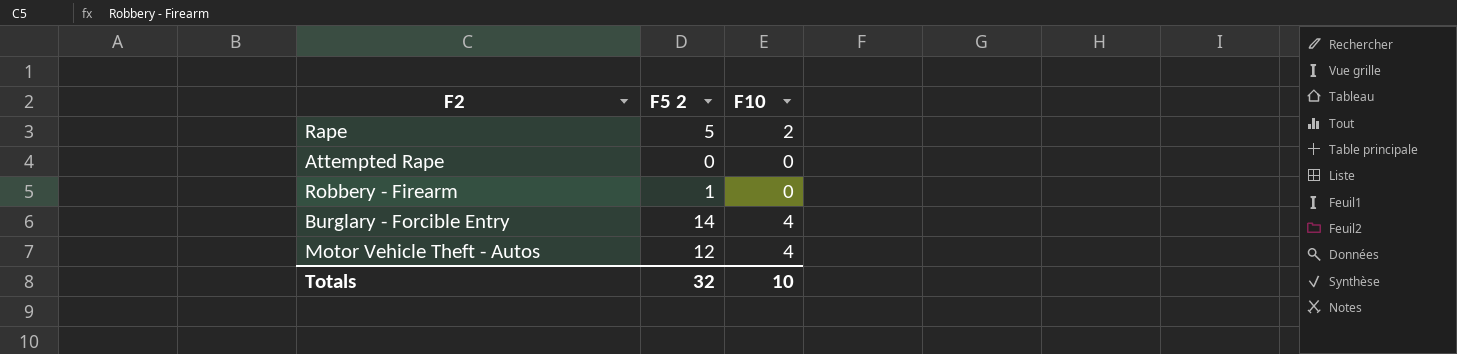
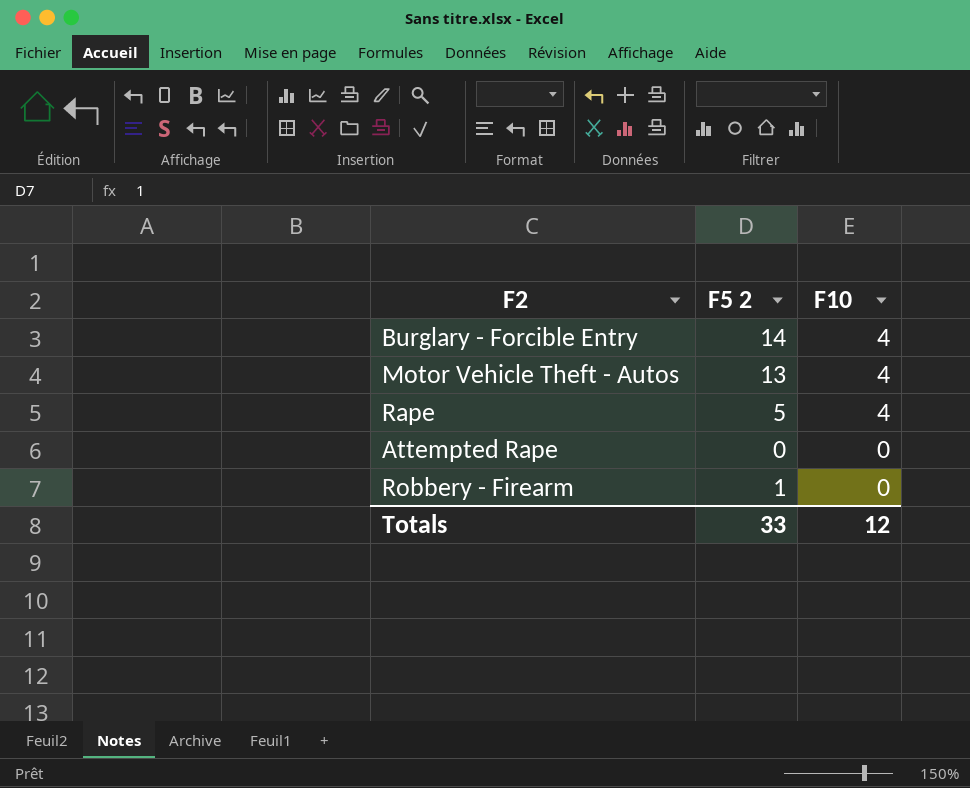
row order: none -> F10 descending
Motor Vehicle Theft - Autos | F5 2: 12 -> 13
Rape | F10: 2 -> 4
Totals | F5 2: 32 -> 33
Totals | F10: 10 -> 12

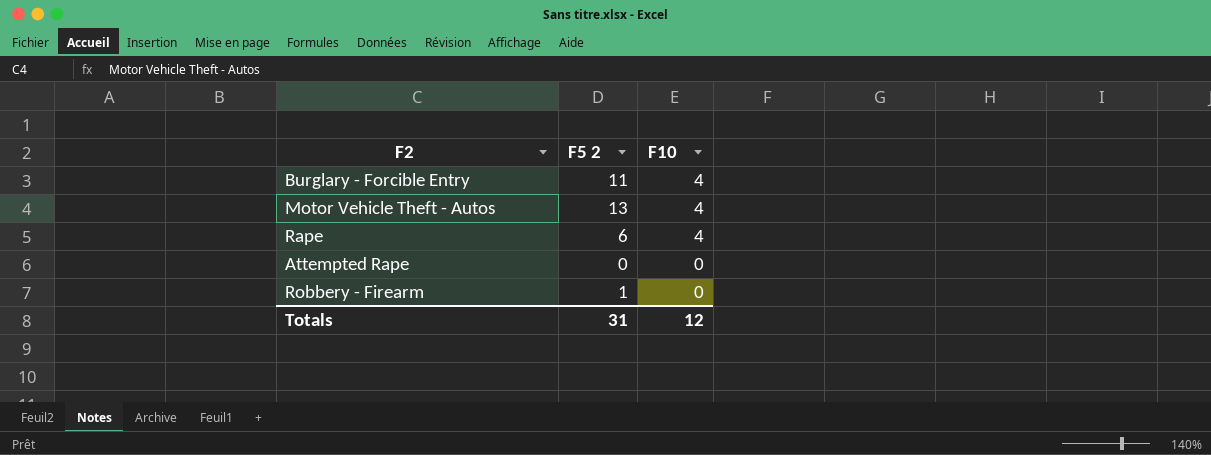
Burglary - Forcible Entry | F5 2: 14 -> 11
Rape | F5 2: 5 -> 6
Totals | F5 2: 33 -> 31

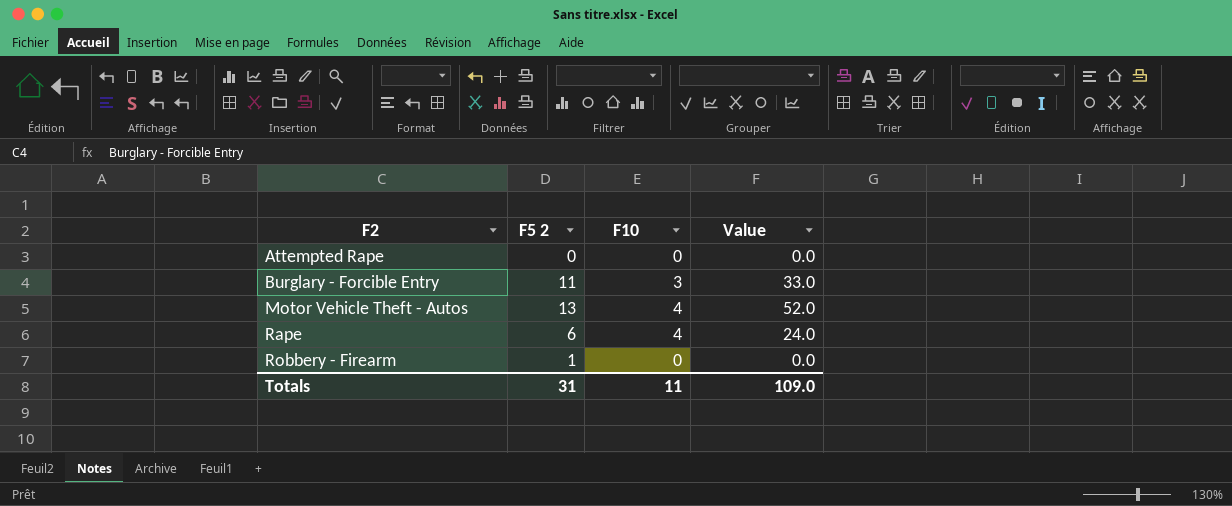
row order: F10 descending -> F2 ascending
column Value | formula: none -> [F5 2] * [F10]
Burglary - Forcible Entry | F10: 4 -> 3
Totals | F10: 12 -> 11

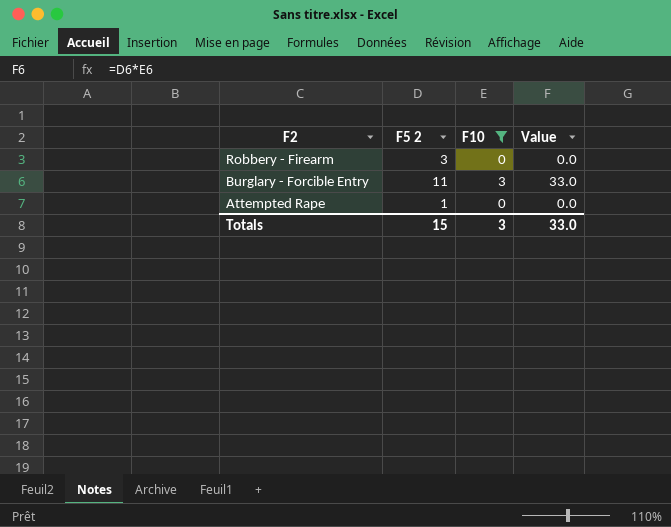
filter: none -> F10 != 4
row order: F2 ascending -> F2 descending
Robbery - Firearm | F5 2: 1 -> 3
Attempted Rape | F5 2: 0 -> 1
Totals | F5 2: 31 -> 15
Totals | F10: 11 -> 3
Totals | Value: 109.0 -> 33.0

